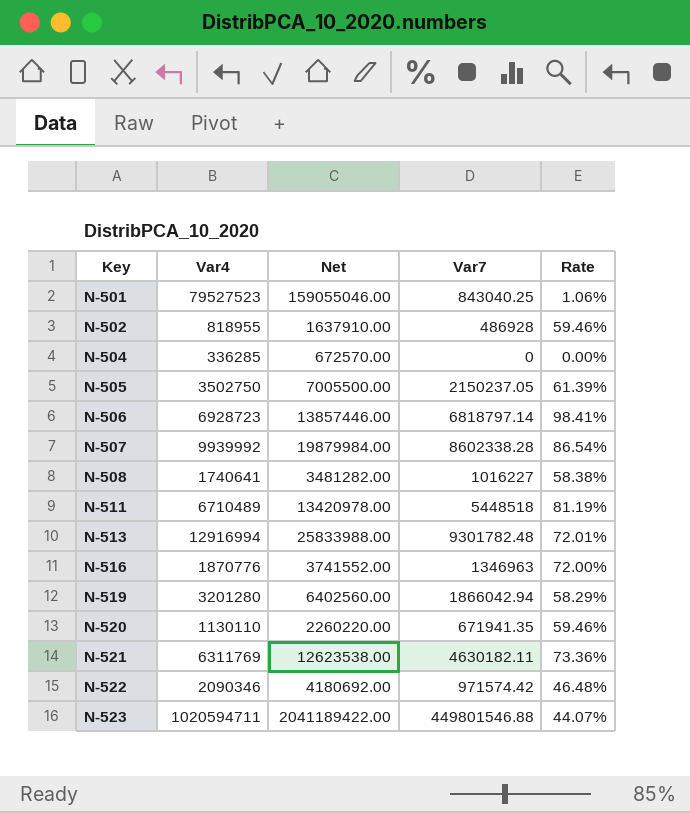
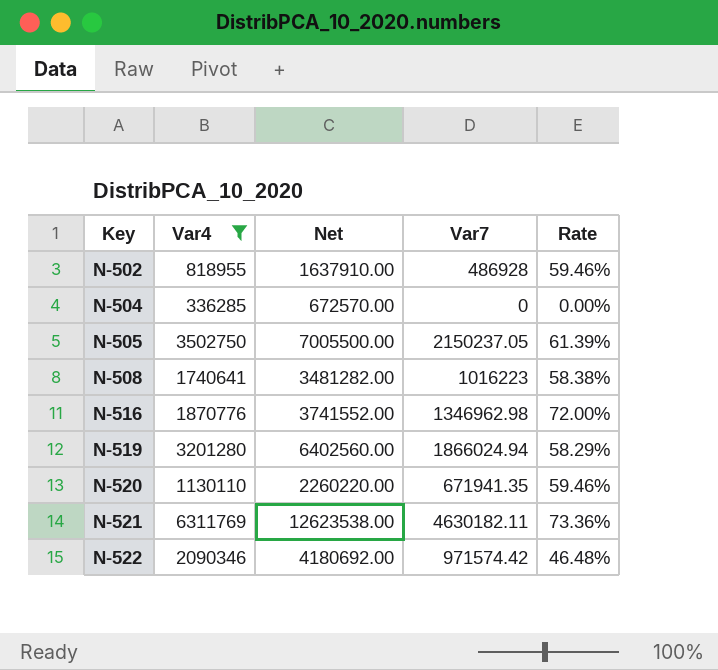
filter: none -> Var4 <= 6311769
N-508 | Var7: 1016227 -> 1016223
N-516 | Var7: 1346963 -> 1346962.98
N-519 | Var7: 1866042.94 -> 1866024.94

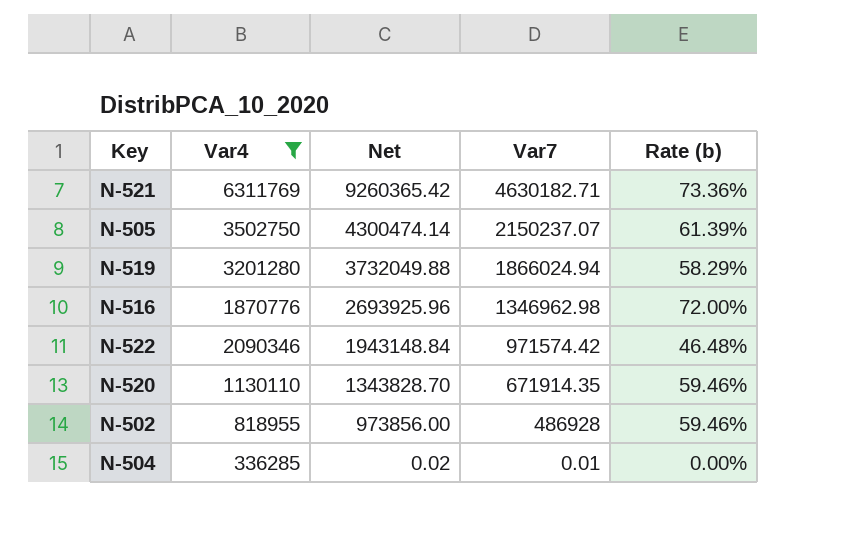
row order: Key ascending -> Net descending
column Net | formula: [Var4] * 2 -> [Var7] * 2
column name: Rate -> Rate (b)
row N-508: 1740641 | 3481282.00 | 1016223 | 58.38% -> none
N-521 | Var7: 4630182.11 -> 4630182.71
N-505 | Var7: 2150237.05 -> 2150237.07
N-520 | Var7: 671941.35 -> 671914.35
N-504 | Var7: 0 -> 0.01

